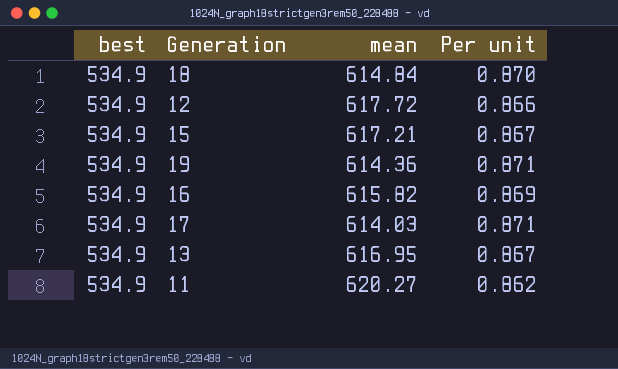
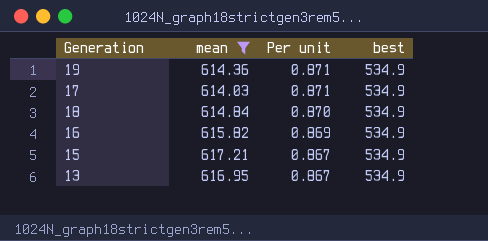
filter: none -> mean <= 617.21
row order: none -> Per unit descending
column best | position: 1 -> 4

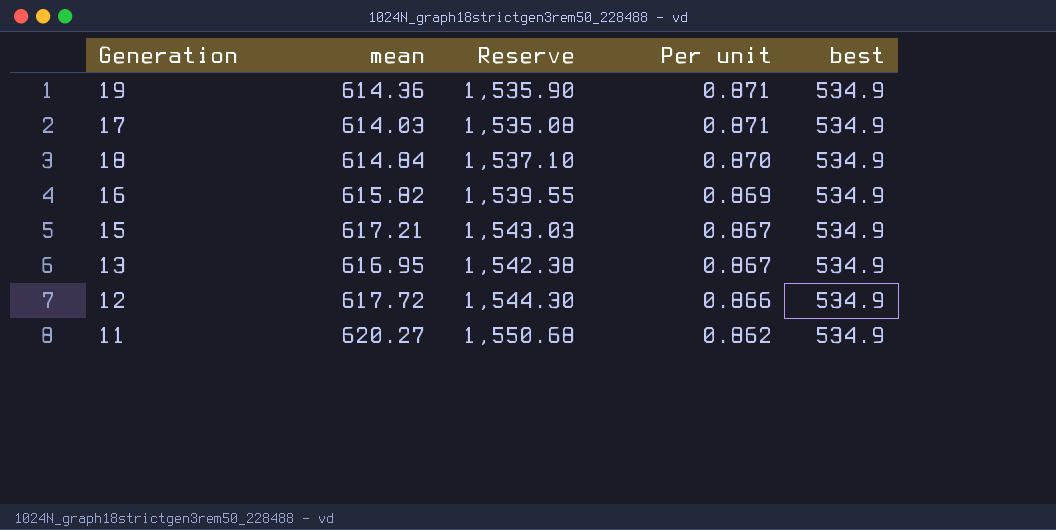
filter: mean <= 617.21 -> none
column Reserve | formula: none -> [mean] * 2.5

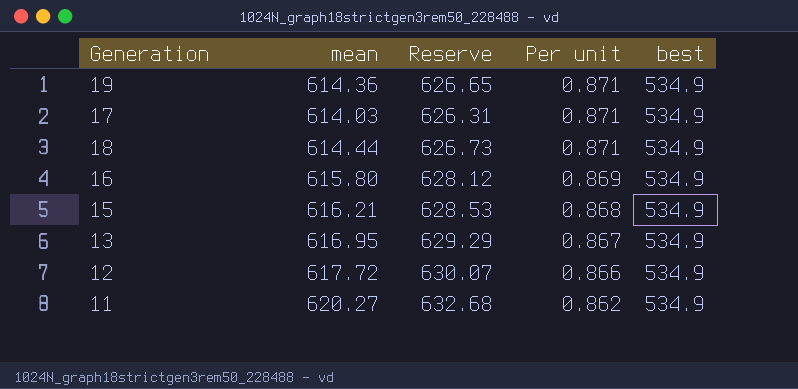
column Reserve | formula: [mean] * 2.5 -> [mean] * 1.02
18 | mean: 614.84 -> 614.44
18 | Per unit: 0.870 -> 0.871
16 | mean: 615.82 -> 615.80
15 | mean: 617.21 -> 616.21
15 | Per unit: 0.867 -> 0.868

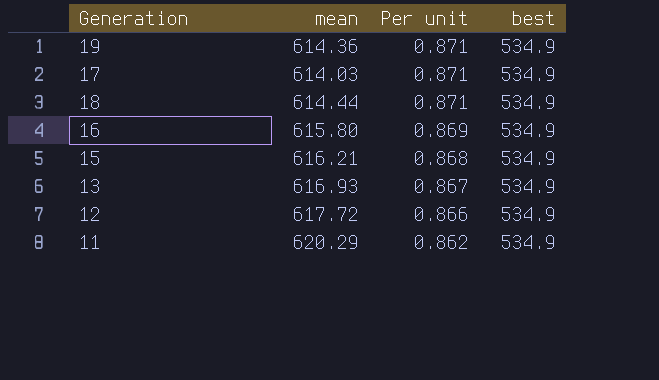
column Reserve | formula: [mean] * 1.02 -> none
13 | mean: 616.95 -> 616.93
11 | mean: 620.27 -> 620.29

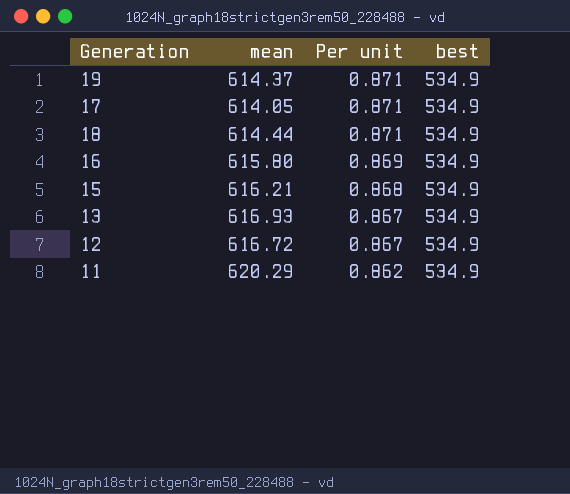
19 | mean: 614.36 -> 614.37
17 | mean: 614.03 -> 614.05
12 | mean: 617.72 -> 616.72
12 | Per unit: 0.866 -> 0.867

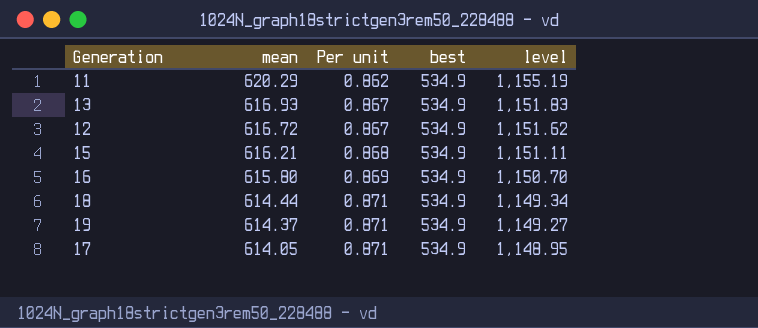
row order: Per unit descending -> mean descending
column level | formula: none -> [mean] + [best]

